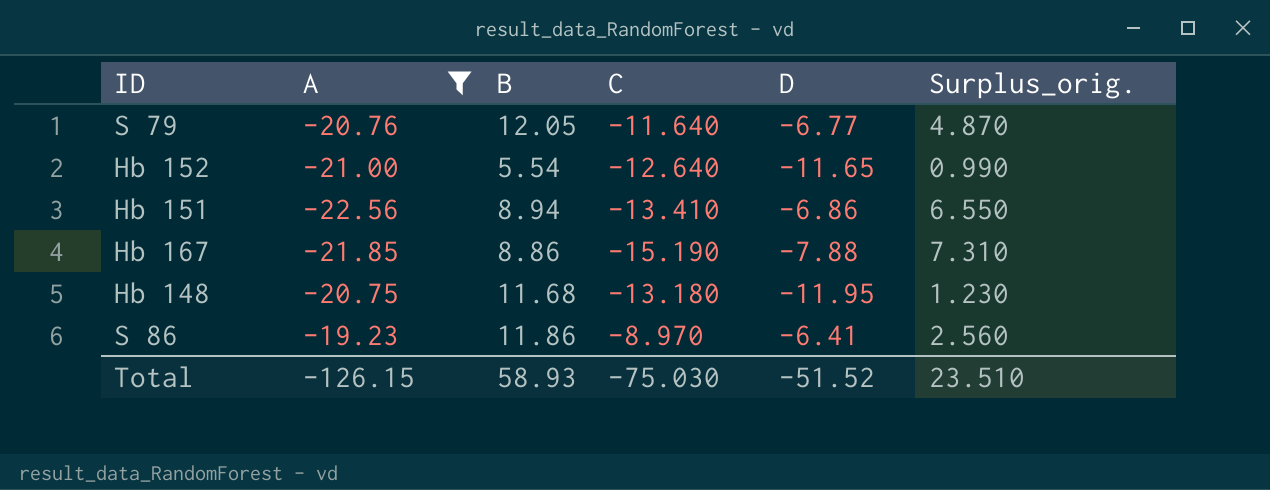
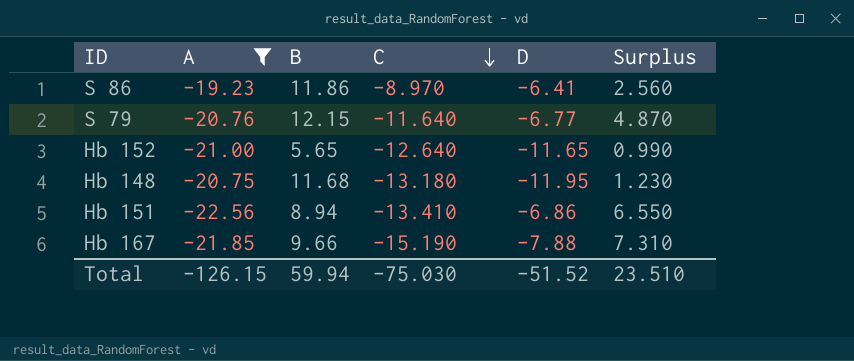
row order: none -> C descending
column name: Surplus_orig. -> Surplus
S 79 | B: 12.05 -> 12.15
Hb 152 | B: 5.54 -> 5.65
Hb 167 | B: 8.86 -> 9.66
Total | B: 58.93 -> 59.94

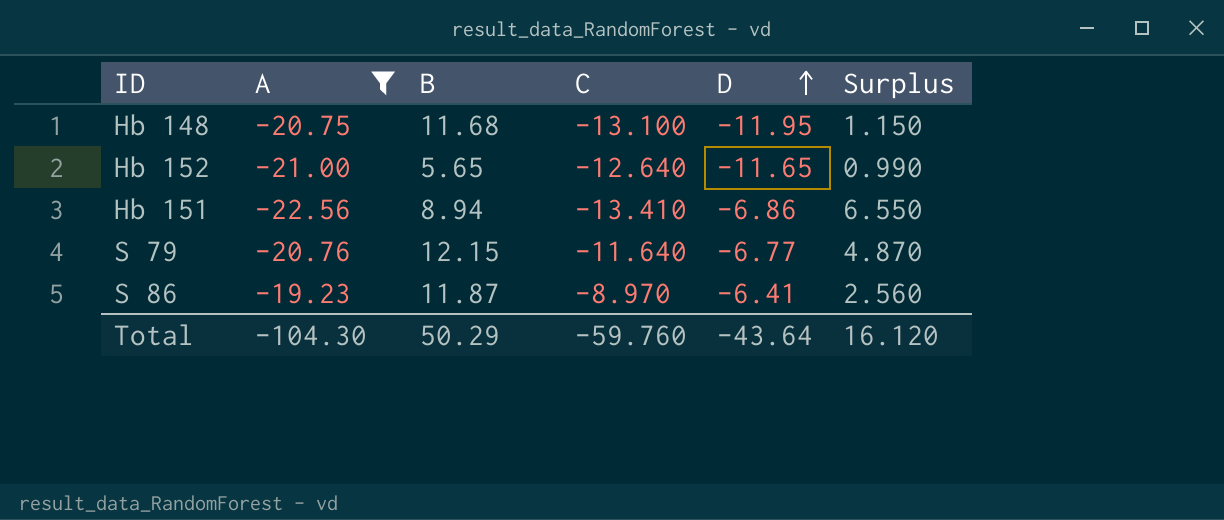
row order: C descending -> D ascending
row Hb 167: -21.85 | 9.66 | -15.190 | -7.88 | 7.310 -> none
Hb 148 | C: -13.180 -> -13.100
Hb 148 | Surplus: 1.230 -> 1.150
S 86 | B: 11.86 -> 11.87
Total | A: -126.15 -> -104.30
Total | B: 59.94 -> 50.29
Total | C: -75.030 -> -59.760
Total | D: -51.52 -> -43.64
Total | Surplus: 23.510 -> 16.120

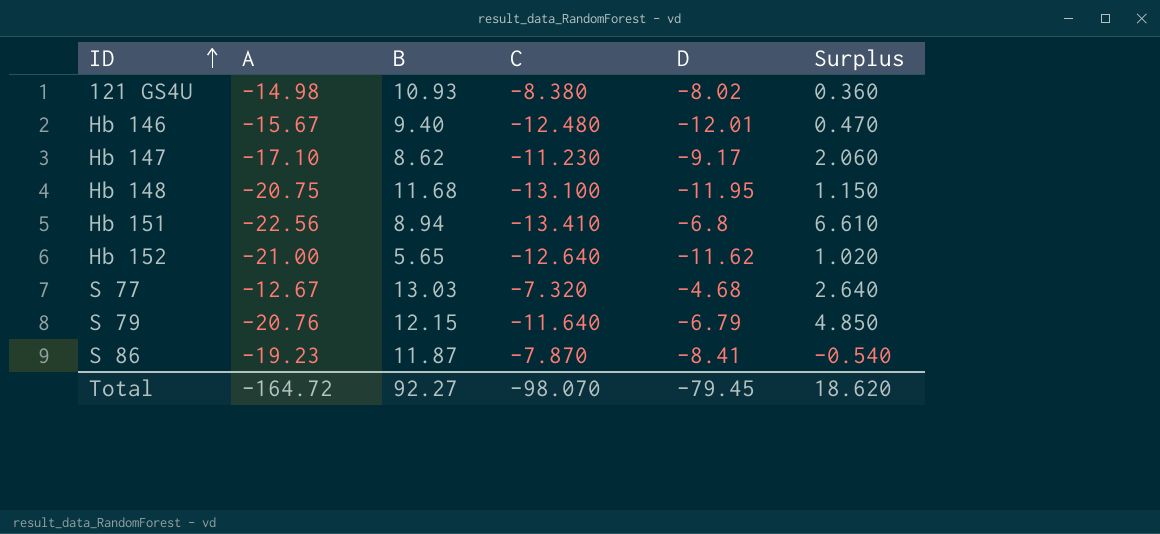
filter: A <= -19.23 -> none
row order: D ascending -> ID ascending
Hb 151 | D: -6.86 -> -6.8
Hb 151 | Surplus: 6.550 -> 6.610
Hb 152 | D: -11.65 -> -11.62
Hb 152 | Surplus: 0.990 -> 1.020
S 79 | D: -6.77 -> -6.79
S 79 | Surplus: 4.870 -> 4.850
S 86 | C: -8.970 -> -7.870
S 86 | D: -6.41 -> -8.41
S 86 | Surplus: 2.560 -> -0.540
Total | A: -104.30 -> -164.72
Total | B: 50.29 -> 92.27
Total | C: -59.760 -> -98.070
Total | D: -43.64 -> -79.45
Total | Surplus: 16.120 -> 18.620

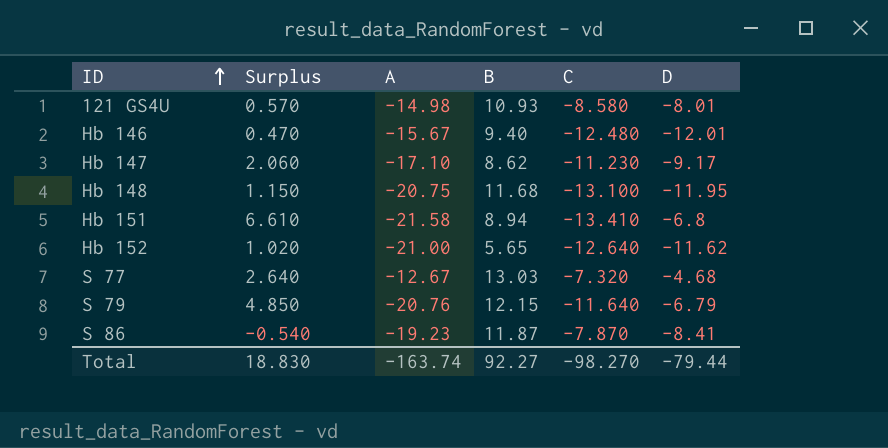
column Surplus | position: 6 -> 2
121 GS4U | Surplus: 0.360 -> 0.570
121 GS4U | C: -8.380 -> -8.580
121 GS4U | D: -8.02 -> -8.01
Hb 151 | A: -22.56 -> -21.58
Total | Surplus: 18.620 -> 18.830
Total | A: -164.72 -> -163.74
Total | C: -98.070 -> -98.270
Total | D: -79.45 -> -79.44

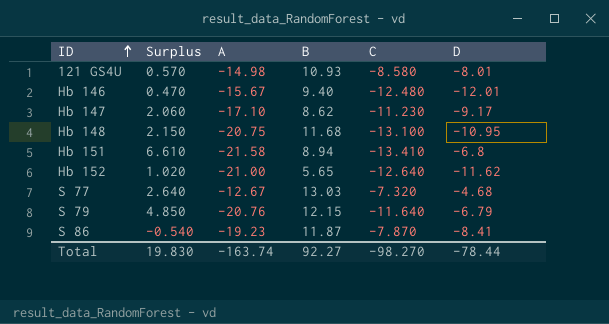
Hb 148 | Surplus: 1.150 -> 2.150
Hb 148 | D: -11.95 -> -10.95
Total | Surplus: 18.830 -> 19.830
Total | D: -79.44 -> -78.44

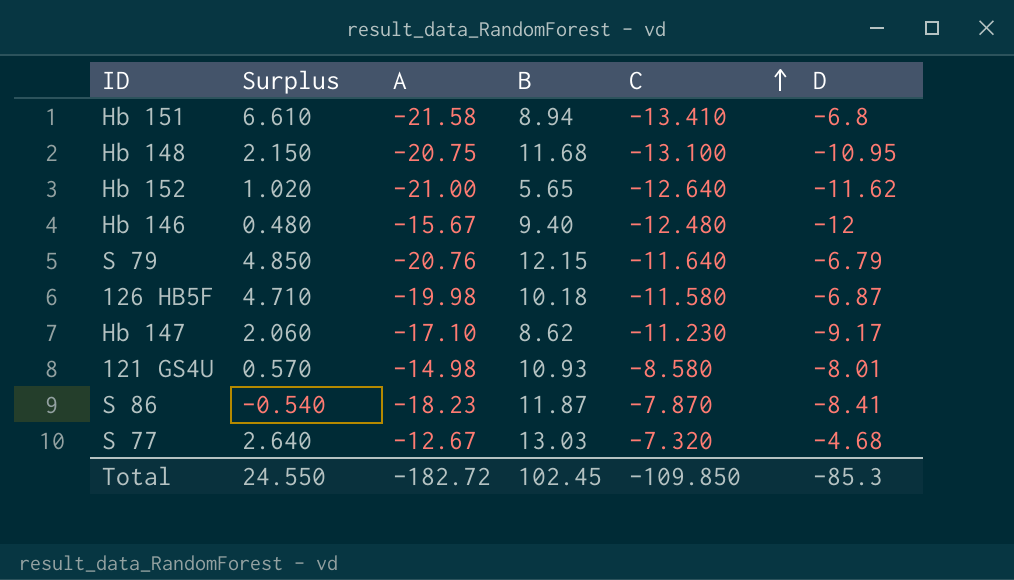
row order: ID ascending -> C ascending
Hb 146 | Surplus: 0.470 -> 0.480
Hb 146 | D: -12.01 -> -12
row 126 HB5F: none -> 4.710 | -19.98 | 10.18 | -11.580 | -6.87
S 86 | A: -19.23 -> -18.23
Total | Surplus: 19.830 -> 24.550
Total | A: -163.74 -> -182.72
Total | B: 92.27 -> 102.45
Total | C: -98.270 -> -109.850
Total | D: -78.44 -> -85.3

